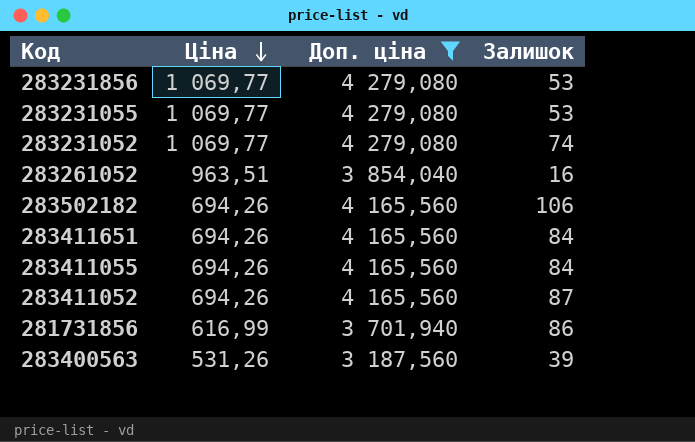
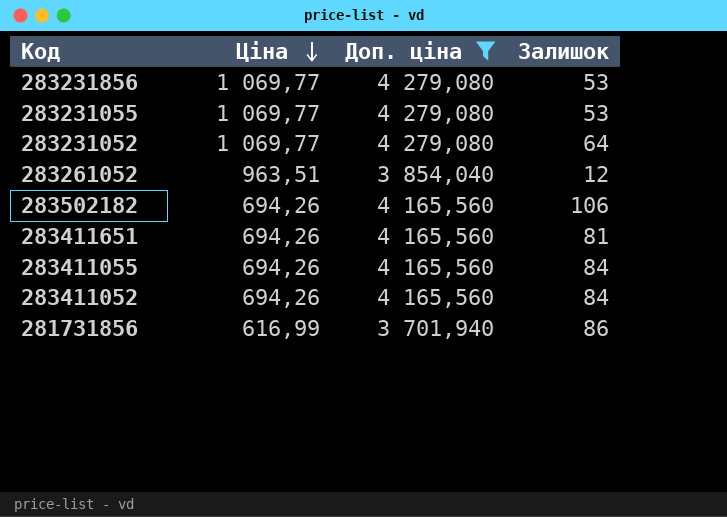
row 283400563: 531,26 | 3 187,560 | 39 -> none
283231052 | Залишок: 74 -> 64
283261052 | Залишок: 16 -> 12
283411651 | Залишок: 84 -> 81
283411052 | Залишок: 87 -> 84

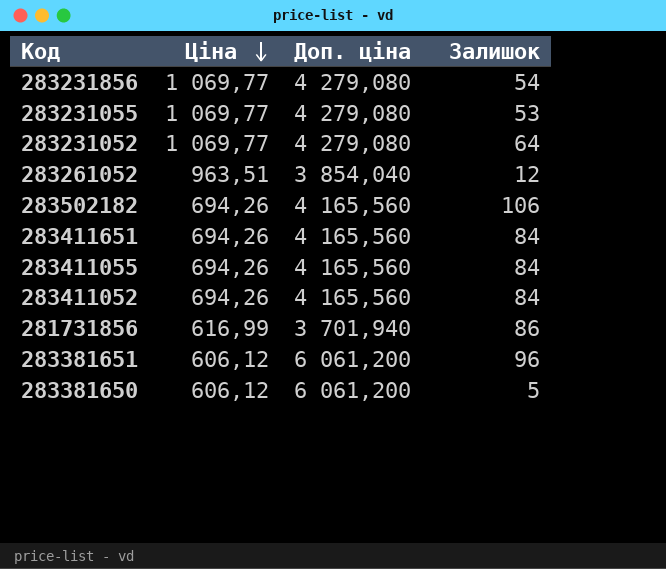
filter: Доп. ціна != 6 061,200 -> none
283231856 | Залишок: 53 -> 54
283411651 | Залишок: 81 -> 84

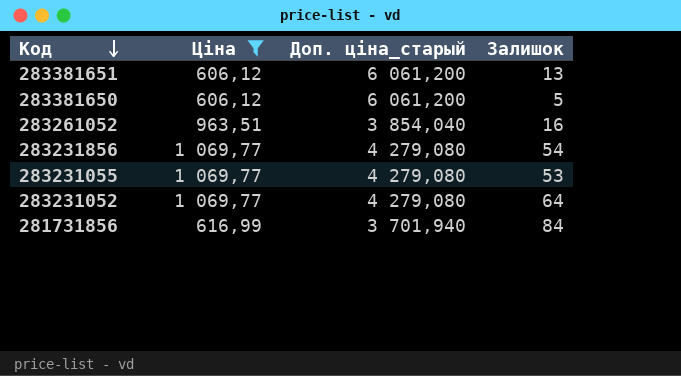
filter: none -> Ціна != 694,26
row order: Ціна descending -> Код descending
column name: Доп. ціна -> Доп. ціна_старый
283381651 | Залишок: 96 -> 13
283261052 | Залишок: 12 -> 16
281731856 | Залишок: 86 -> 84

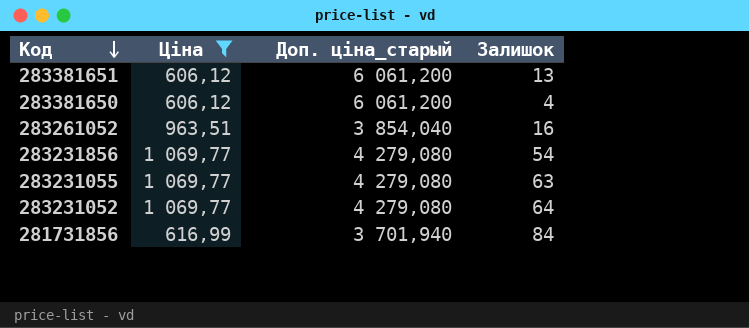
283381650 | Залишок: 5 -> 4
283231055 | Залишок: 53 -> 63

